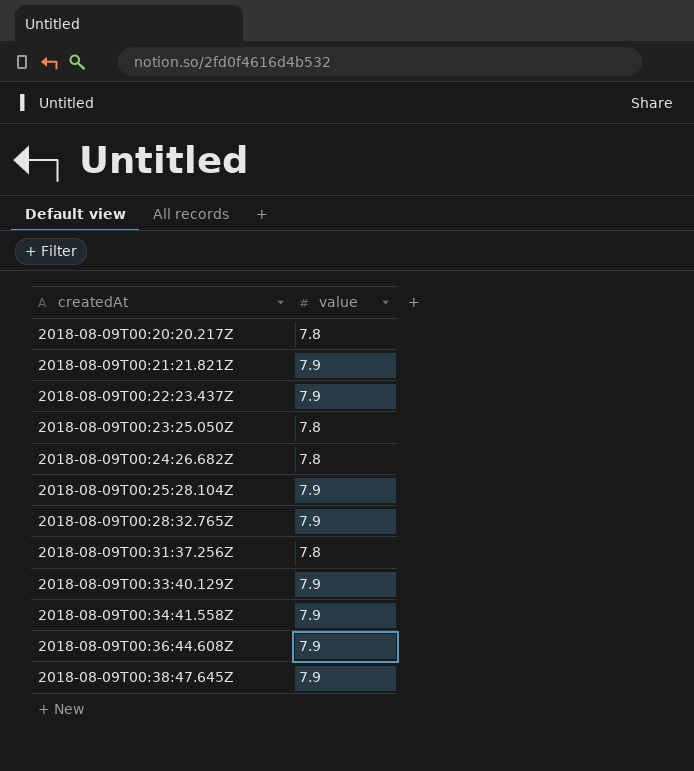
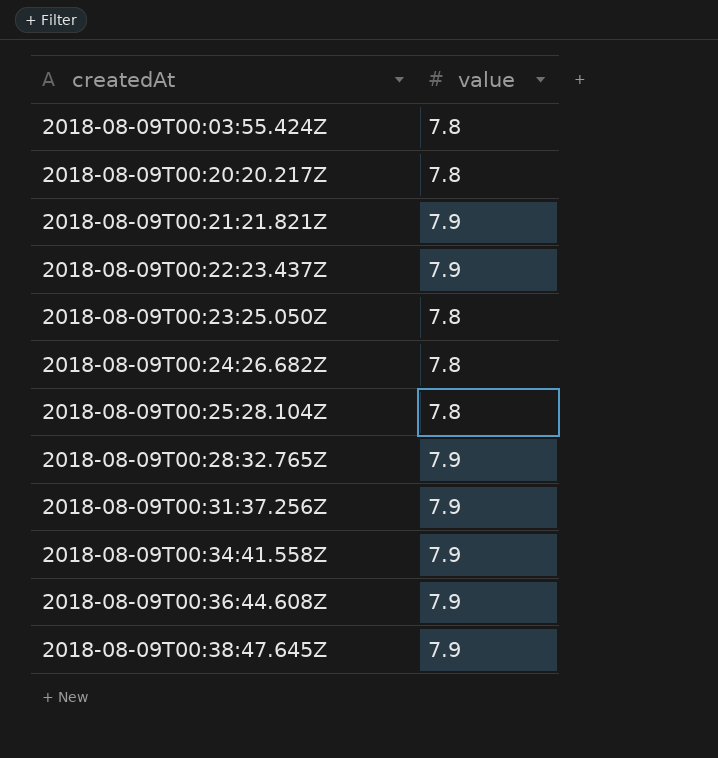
row 2018-08-09T00:33:40.129Z: 7.9 -> none
row 2018-08-09T00:03:55.424Z: none -> 7.8
2018-08-09T00:25:28.104Z | value: 7.9 -> 7.8
2018-08-09T00:31:37.256Z | value: 7.8 -> 7.9

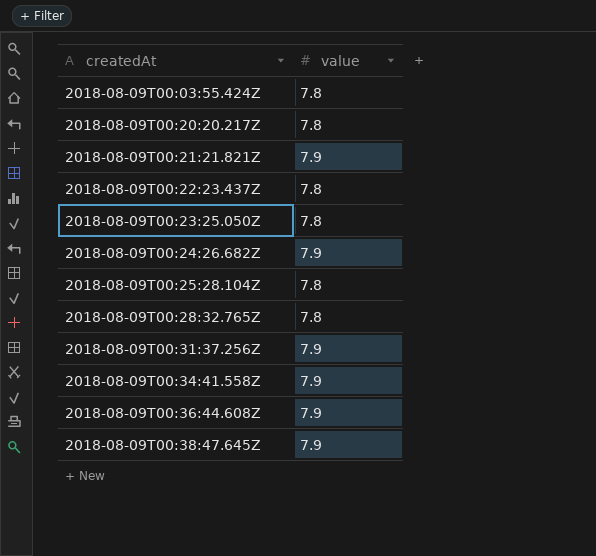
2018-08-09T00:22:23.437Z | value: 7.9 -> 7.8
2018-08-09T00:24:26.682Z | value: 7.8 -> 7.9
2018-08-09T00:28:32.765Z | value: 7.9 -> 7.8

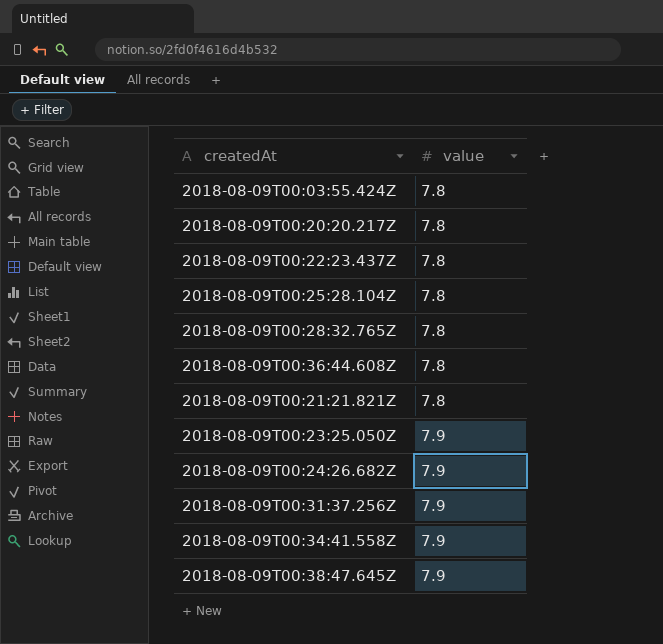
row order: createdAt ascending -> value ascending
2018-08-09T00:36:44.608Z | value: 7.9 -> 7.8
2018-08-09T00:21:21.821Z | value: 7.9 -> 7.8
2018-08-09T00:23:25.050Z | value: 7.8 -> 7.9

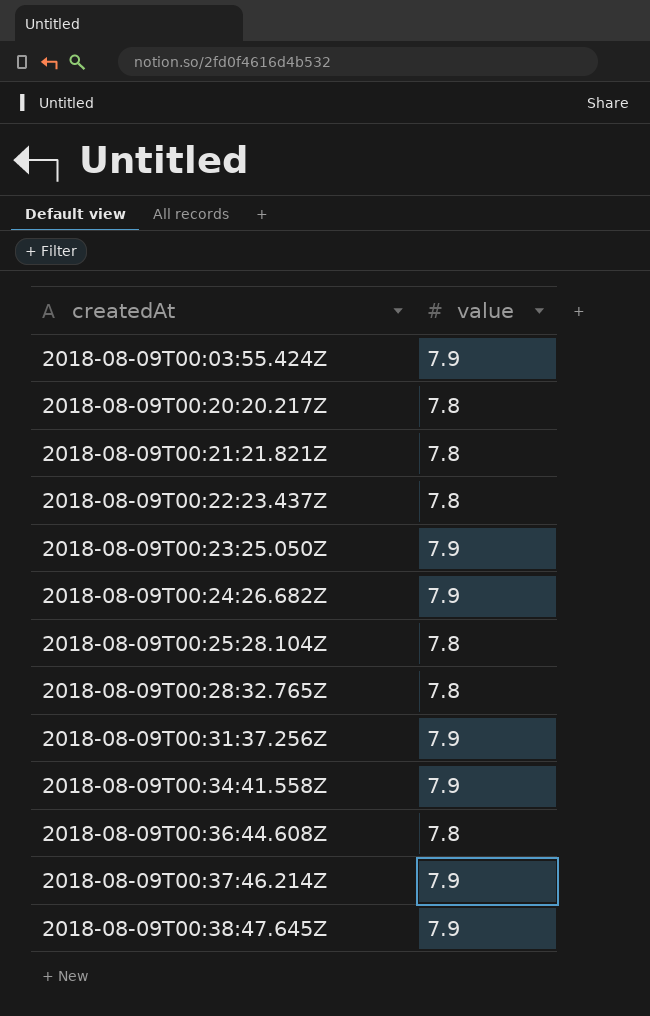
row order: value ascending -> createdAt ascending
2018-08-09T00:03:55.424Z | value: 7.8 -> 7.9
row 2018-08-09T00:37:46.214Z: none -> 7.9

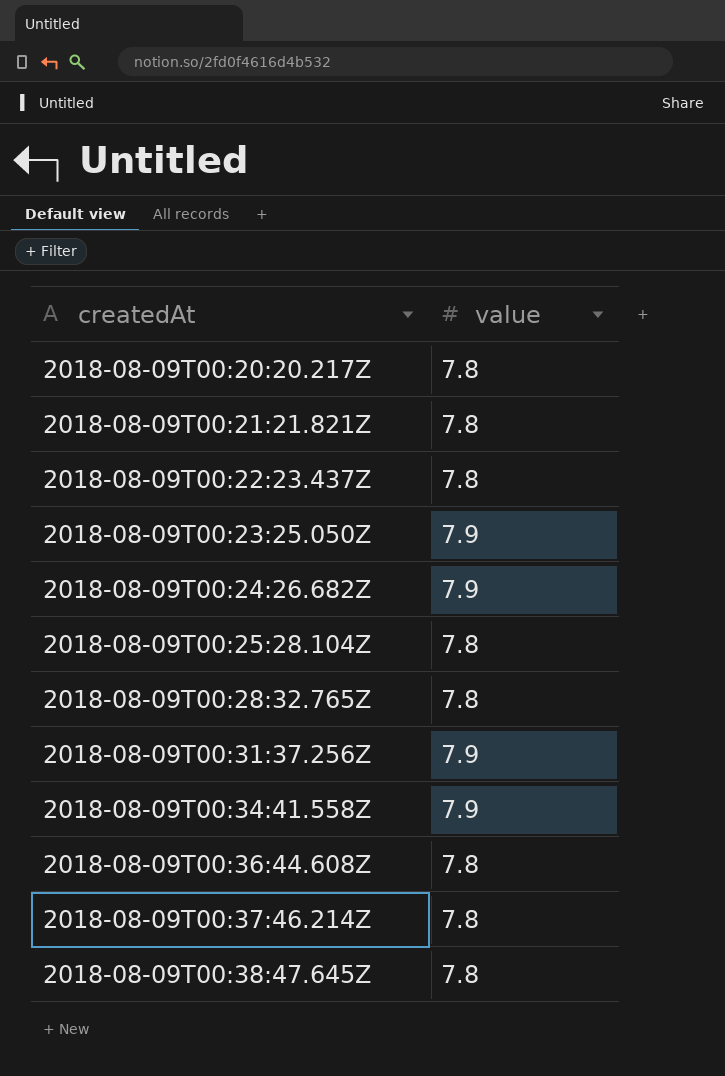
row 2018-08-09T00:03:55.424Z: 7.9 -> none
2018-08-09T00:37:46.214Z | value: 7.9 -> 7.8
2018-08-09T00:38:47.645Z | value: 7.9 -> 7.8

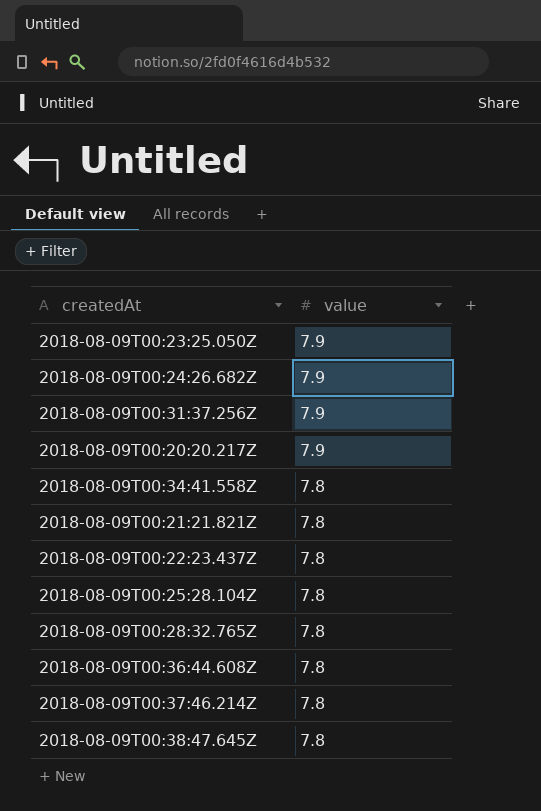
row order: createdAt ascending -> value descending
2018-08-09T00:20:20.217Z | value: 7.8 -> 7.9
2018-08-09T00:34:41.558Z | value: 7.9 -> 7.8

